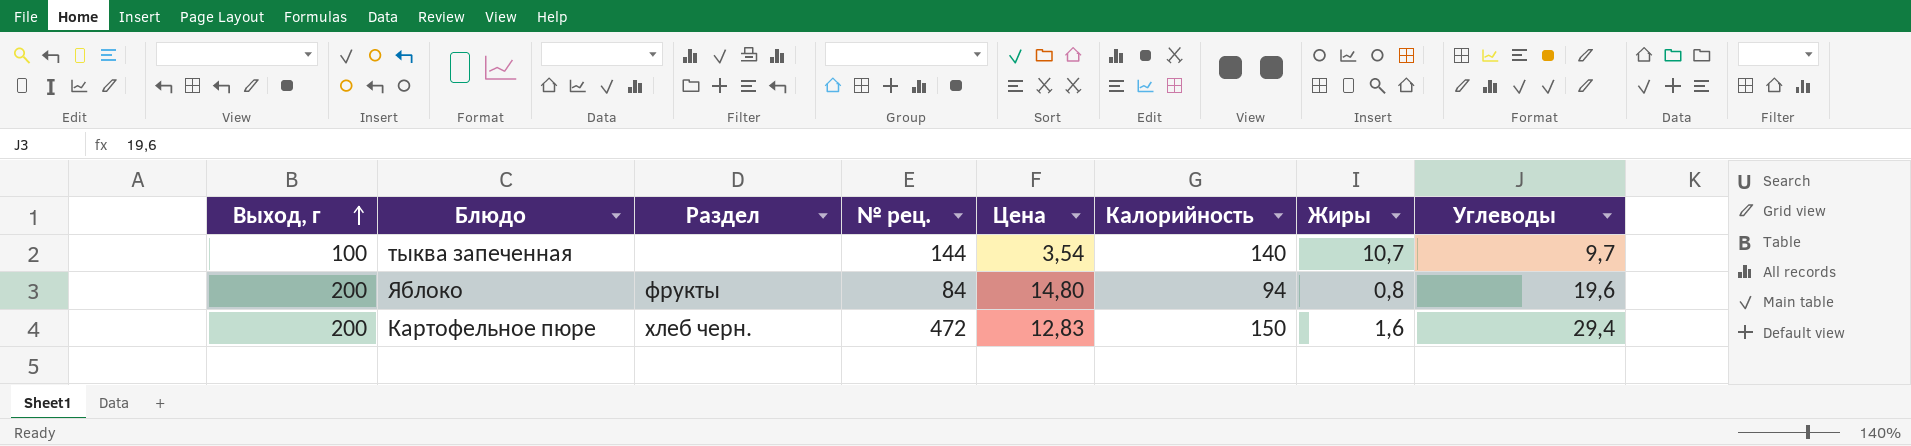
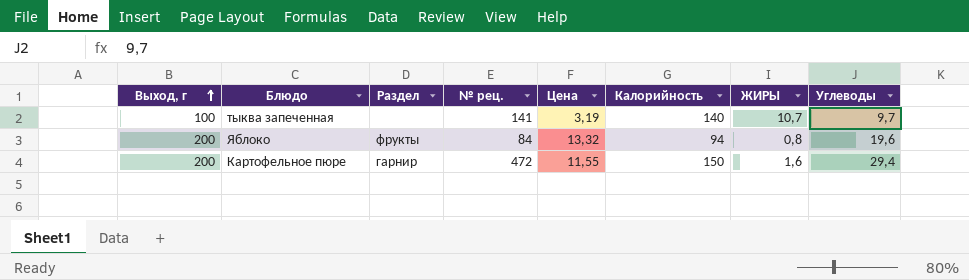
column name: Жиры -> ЖИРЫ
тыква запеченная | № рец.: 144 -> 141
тыква запеченная | Цена: 3,54 -> 3,19
Яблоко | Цена: 14,80 -> 13,32
Картофельное пюре | Раздел: хлеб черн. -> гарнир
Картофельное пюре | Цена: 12,83 -> 11,55

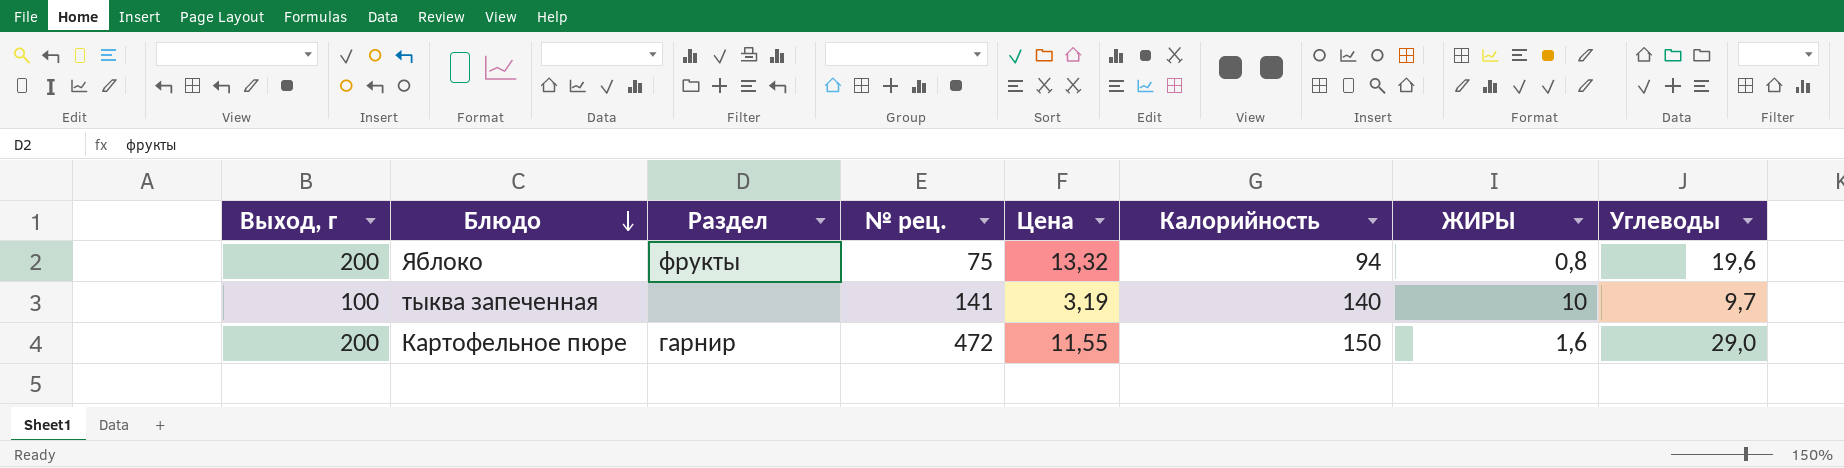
row order: Выход, г ascending -> Блюдо descending
Яблоко | № рец.: 84 -> 75
тыква запеченная | ЖИРЫ: 10,7 -> 10
Картофельное пюре | Углеводы: 29,4 -> 29,0

